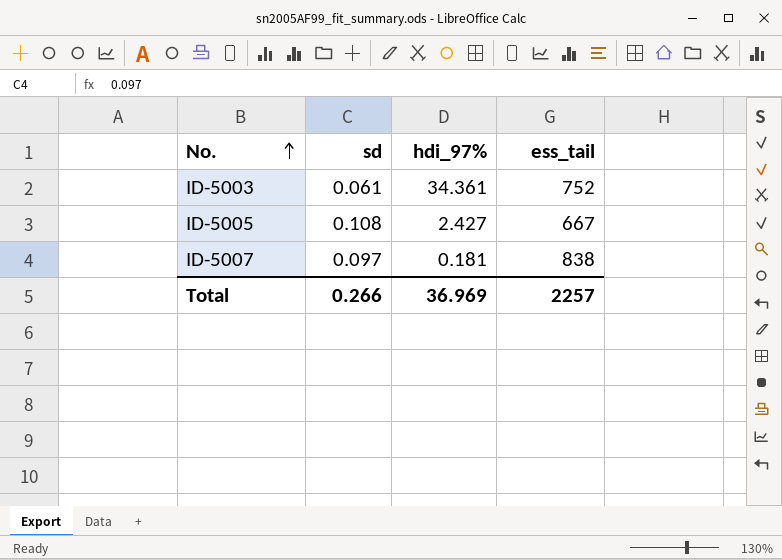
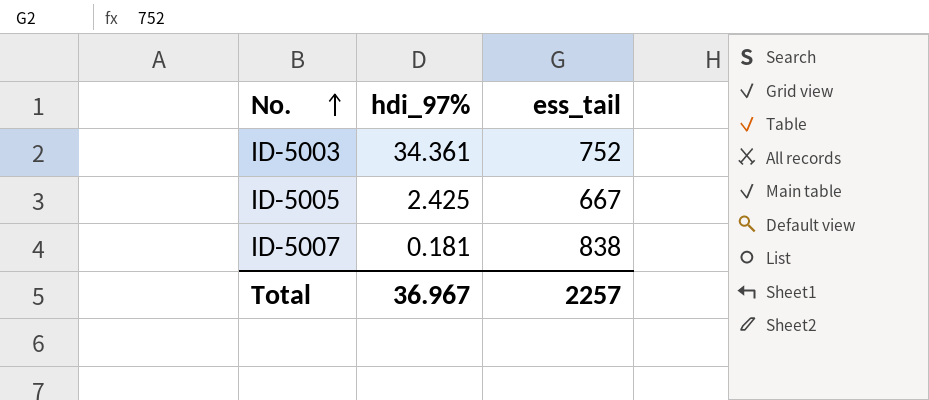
column sd | position: 2 -> none
ID-5005 | hdi_97%: 2.427 -> 2.425
Total | hdi_97%: 36.969 -> 36.967

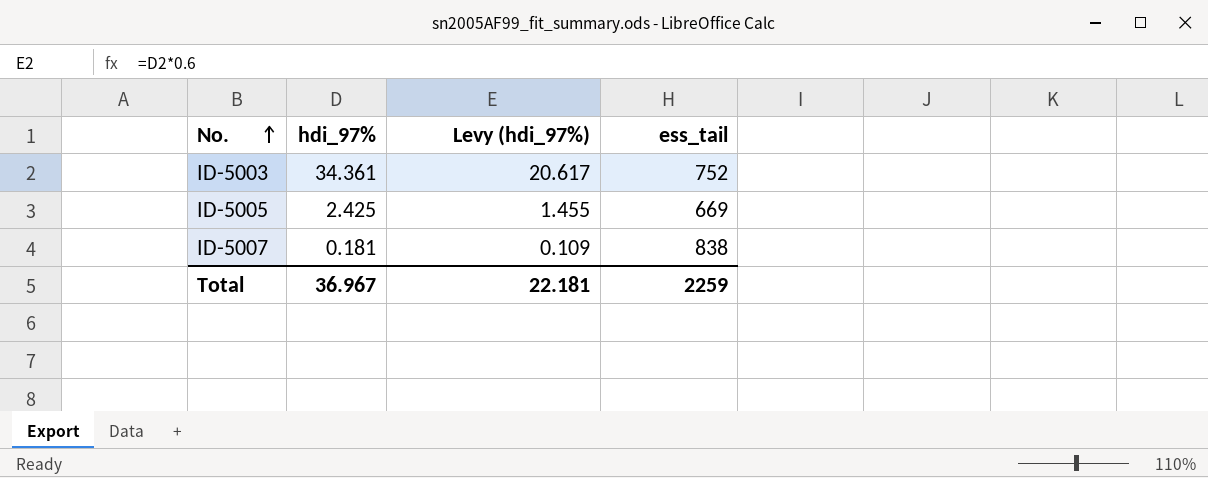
column Levy (hdi_97%) | formula: none -> [hdi_97%] * 0.6
ID-5005 | ess_tail: 667 -> 669
Total | ess_tail: 2257 -> 2259

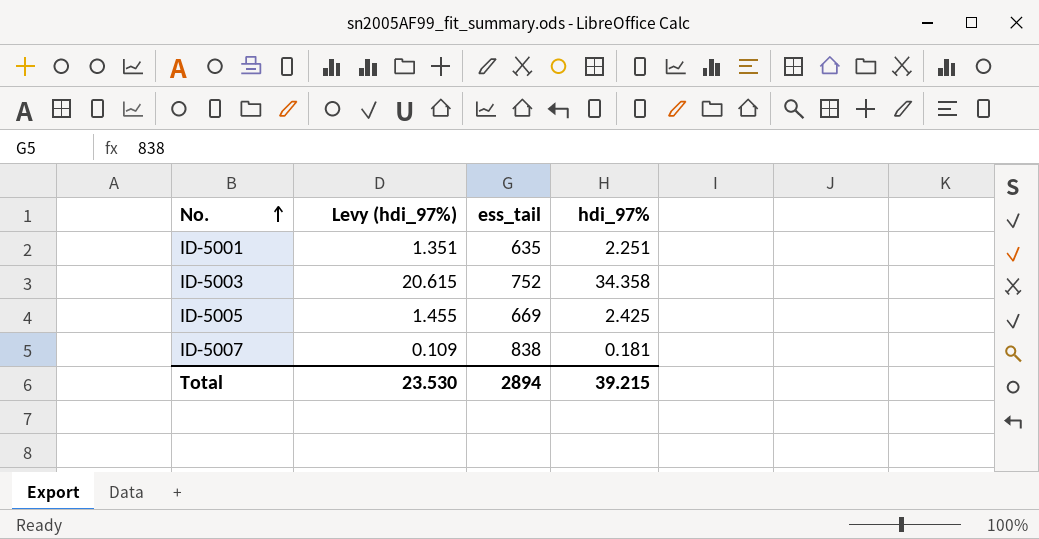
column hdi_97% | position: 2 -> 4
row ID-5001: none -> 1.351 | 635 | 2.251
ID-5003 | Levy (hdi_97%): 20.617 -> 20.615
ID-5003 | hdi_97%: 34.361 -> 34.358
Total | Levy (hdi_97%): 22.181 -> 23.530
Total | ess_tail: 2259 -> 2894
Total | hdi_97%: 36.967 -> 39.215

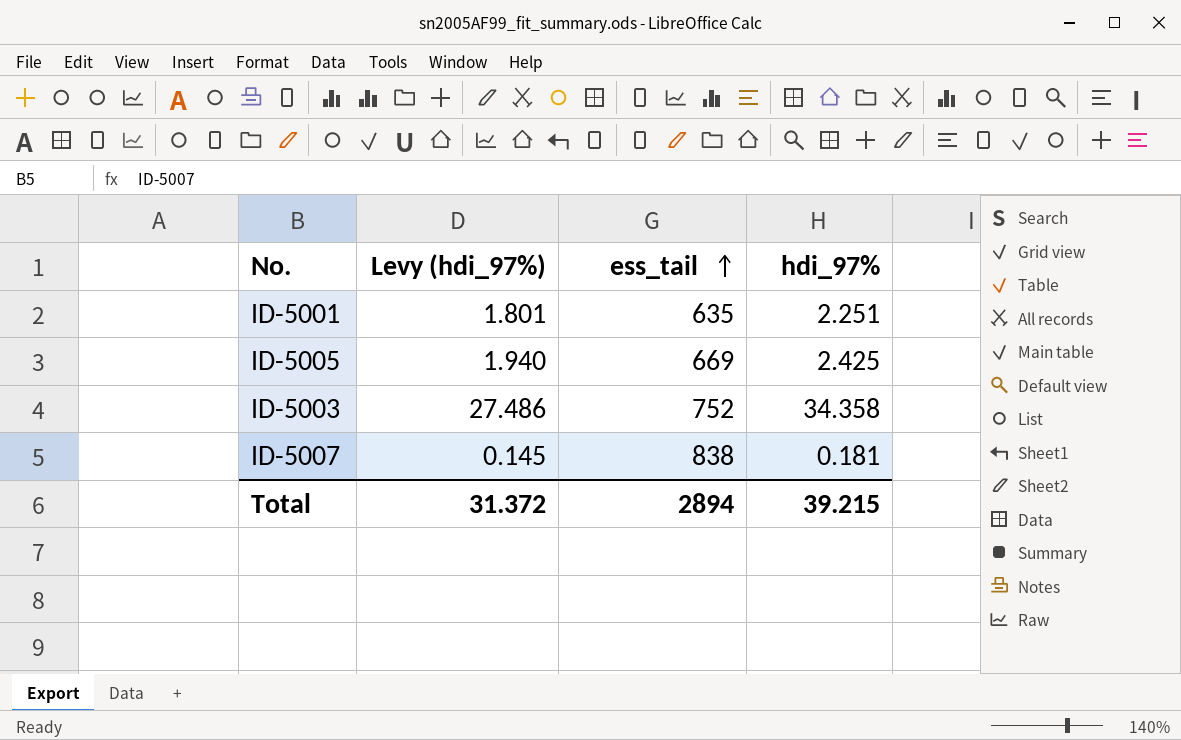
row order: No. ascending -> ess_tail ascending
column Levy (hdi_97%) | formula: [hdi_97%] * 0.6 -> [hdi_97%] * 0.8
Total | Levy (hdi_97%): 23.530 -> 31.372

